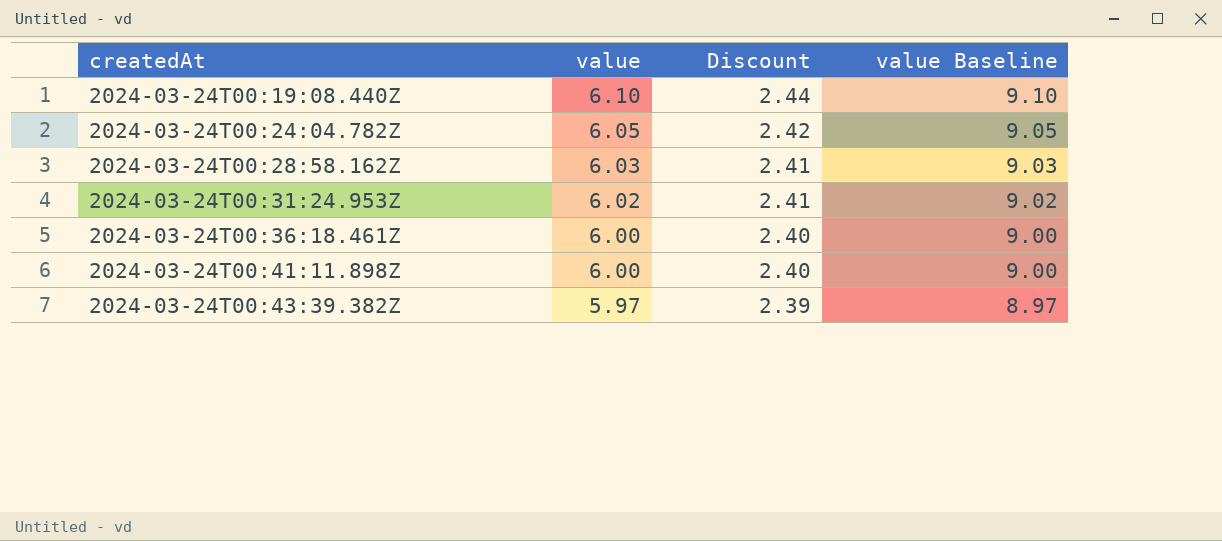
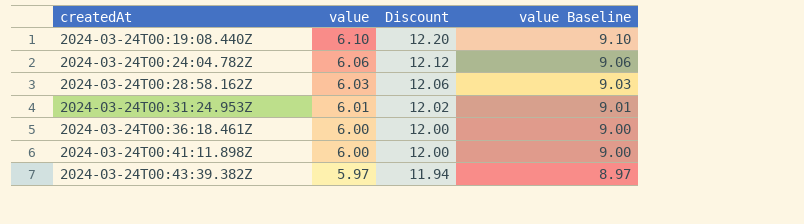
column Discount | formula: [value] * 0.4 -> [value] * 2
2024-03-24T00:24:04.782Z | value: 6.05 -> 6.06
2024-03-24T00:24:04.782Z | value Baseline: 9.05 -> 9.06
2024-03-24T00:31:24.953Z | value: 6.02 -> 6.01
2024-03-24T00:31:24.953Z | value Baseline: 9.02 -> 9.01

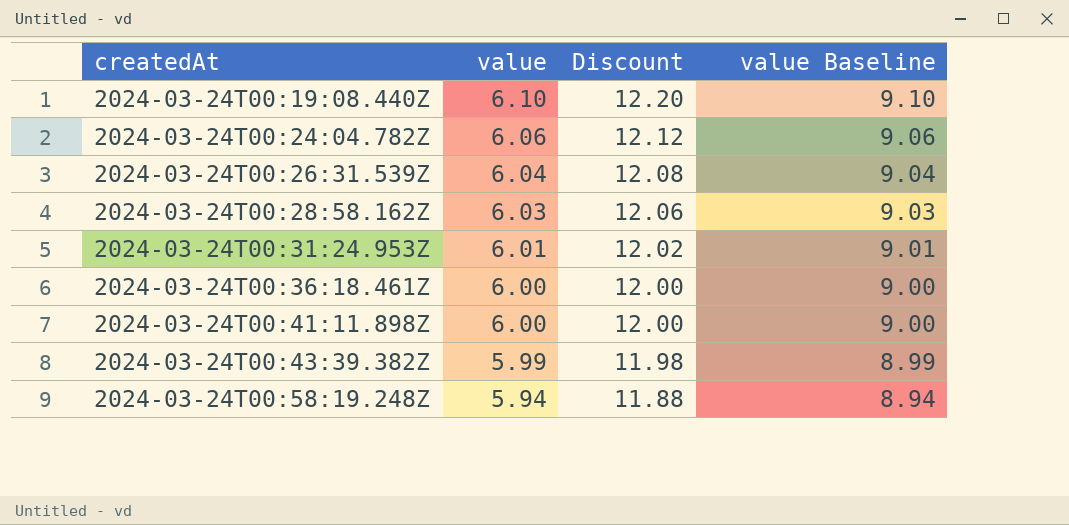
row 2024-03-24T00:26:31.539Z: none -> 6.04 | 12.08 | 9.04
2024-03-24T00:43:39.382Z | value: 5.97 -> 5.99
2024-03-24T00:43:39.382Z | Discount: 11.94 -> 11.98
2024-03-24T00:43:39.382Z | value Baseline: 8.97 -> 8.99
row 2024-03-24T00:58:19.248Z: none -> 5.94 | 11.88 | 8.94

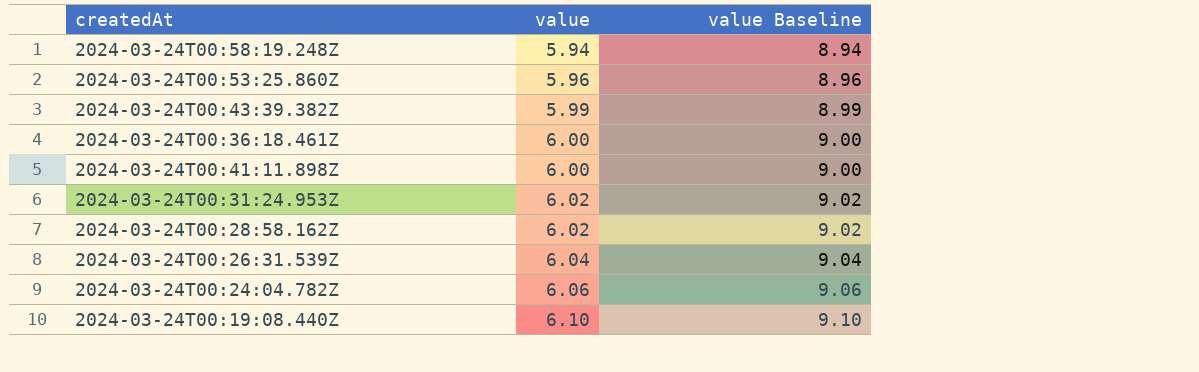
row order: createdAt ascending -> value ascending
column Discount | formula: [value] * 2 -> none
row 2024-03-24T00:53:25.860Z: none -> 5.96 | 8.96
2024-03-24T00:31:24.953Z | value: 6.01 -> 6.02
2024-03-24T00:31:24.953Z | value Baseline: 9.01 -> 9.02
2024-03-24T00:28:58.162Z | value: 6.03 -> 6.02
2024-03-24T00:28:58.162Z | value Baseline: 9.03 -> 9.02

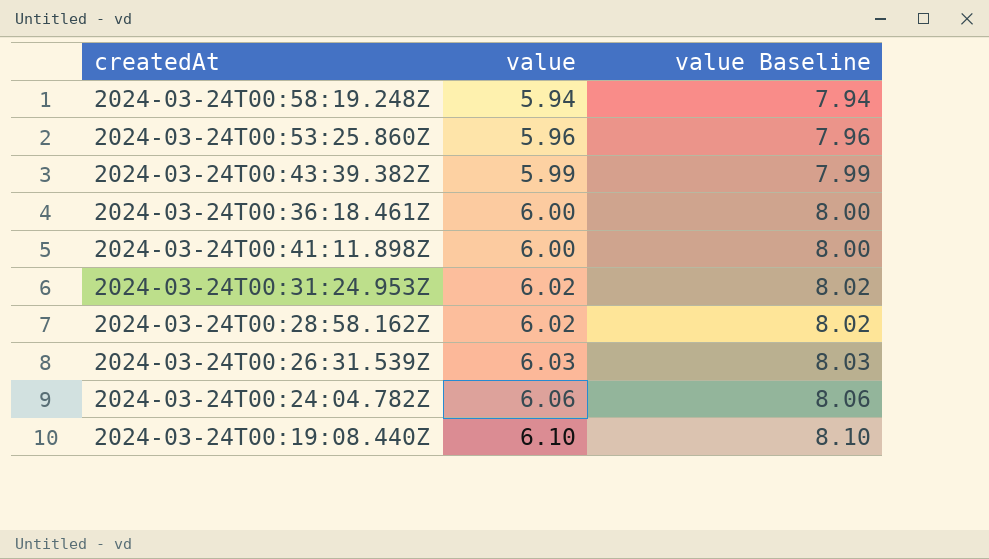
column value Baseline | formula: [value] + 3 -> [value] + 2
2024-03-24T00:26:31.539Z | value: 6.04 -> 6.03

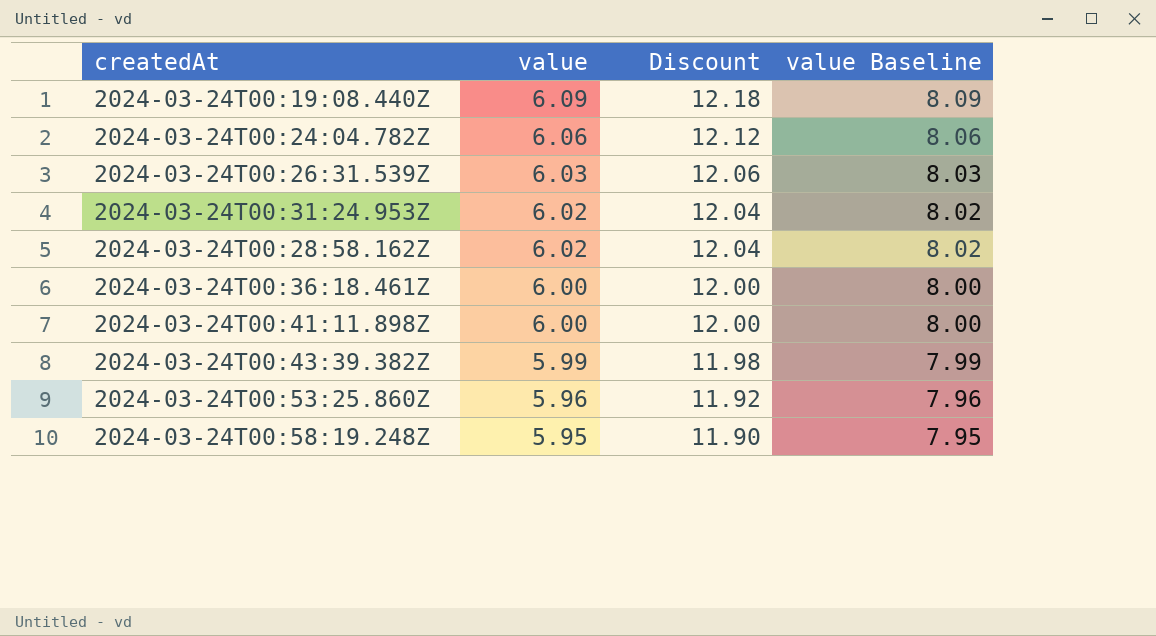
row order: value ascending -> value descending
column Discount | formula: none -> [value] * 2
2024-03-24T00:19:08.440Z | value: 6.10 -> 6.09
2024-03-24T00:19:08.440Z | value Baseline: 8.10 -> 8.09
2024-03-24T00:58:19.248Z | value: 5.94 -> 5.95
2024-03-24T00:58:19.248Z | value Baseline: 7.94 -> 7.95

